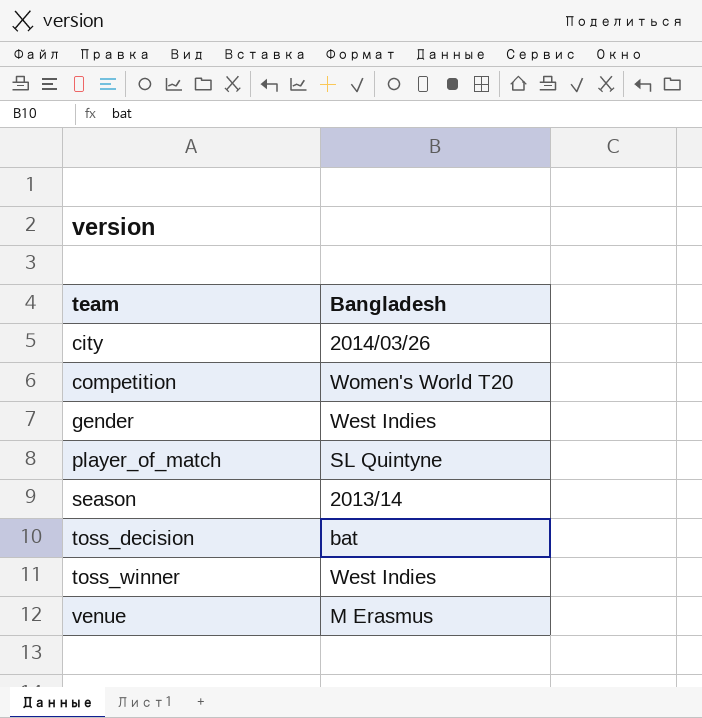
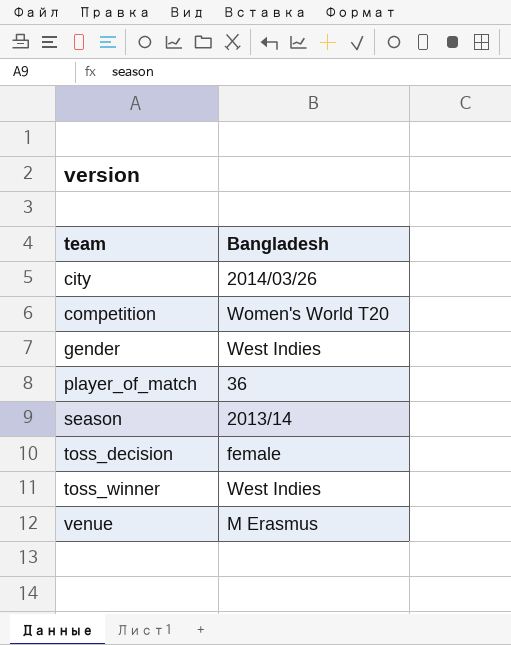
player_of_match | Bangladesh: SL Quintyne -> 36
toss_decision | Bangladesh: bat -> female

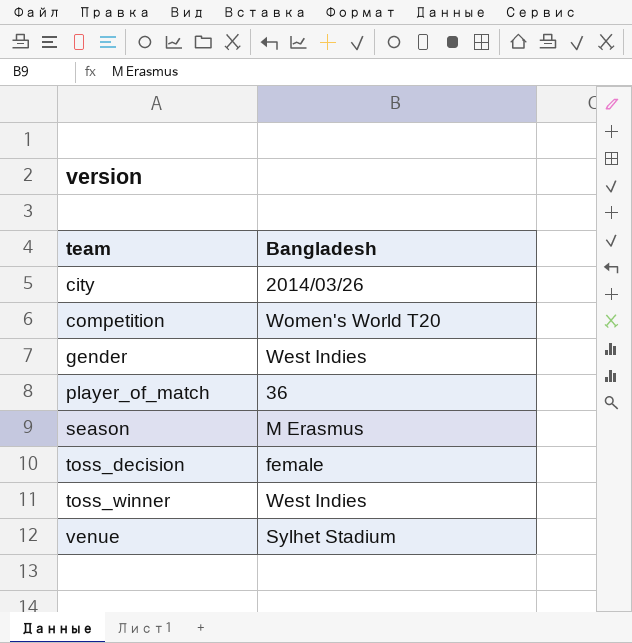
season | Bangladesh: 2013/14 -> M Erasmus
venue | Bangladesh: M Erasmus -> Sylhet Stadium

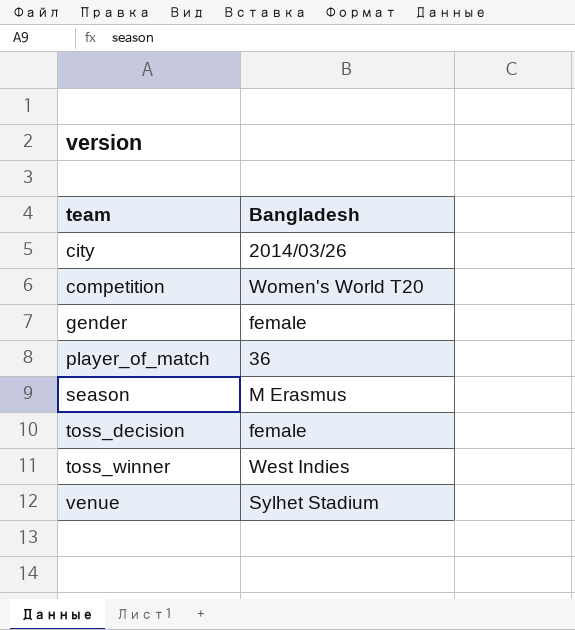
gender | Bangladesh: West Indies -> female

